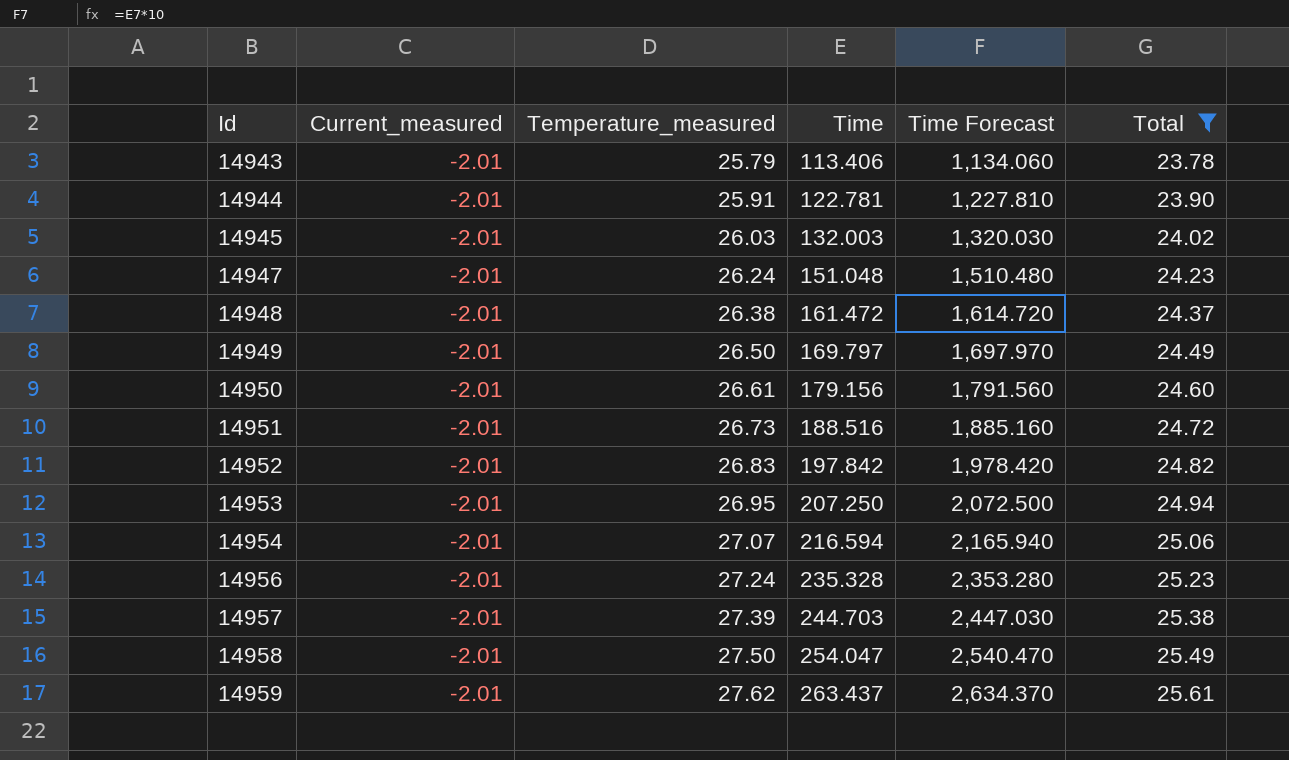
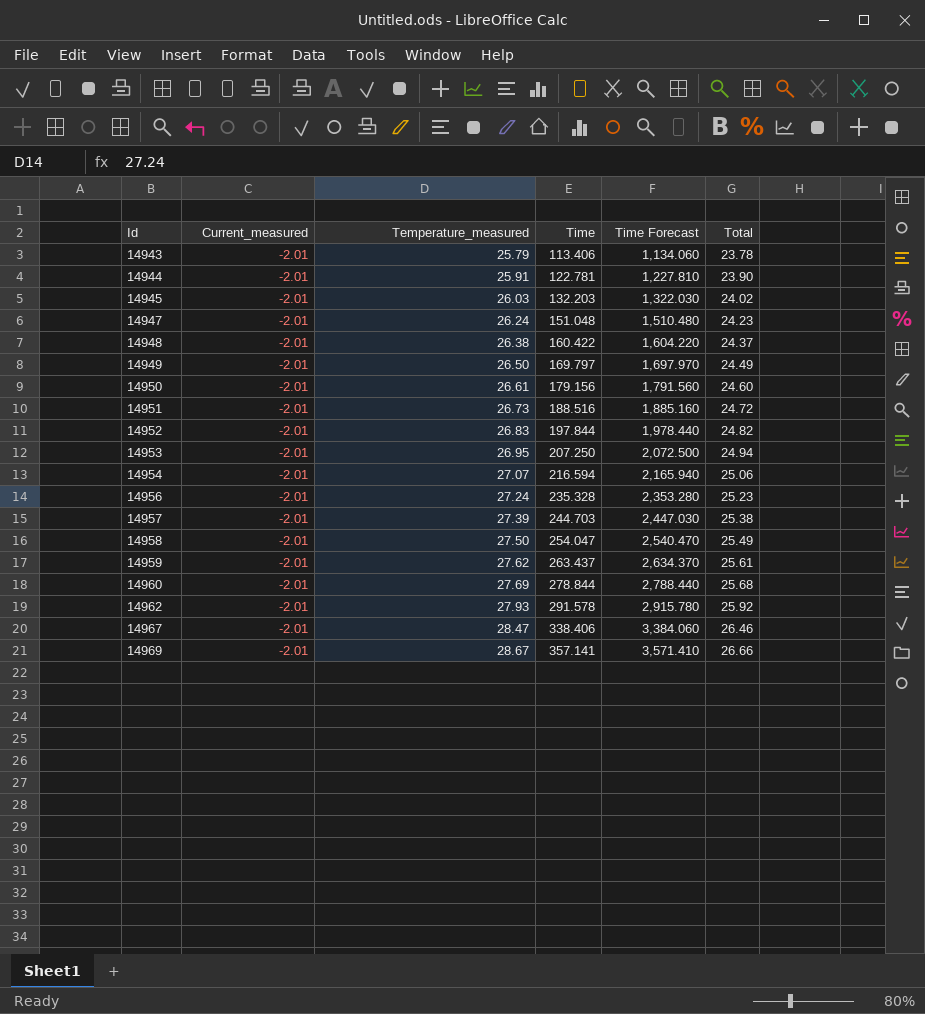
filter: Total <= 25.61 -> none
14945 | Time: 132.003 -> 132.203
14945 | Time Forecast: 1,320.030 -> 1,322.030
14948 | Time: 161.472 -> 160.422
14948 | Time Forecast: 1,614.720 -> 1,604.220
14952 | Time: 197.842 -> 197.844
14952 | Time Forecast: 1,978.420 -> 1,978.440

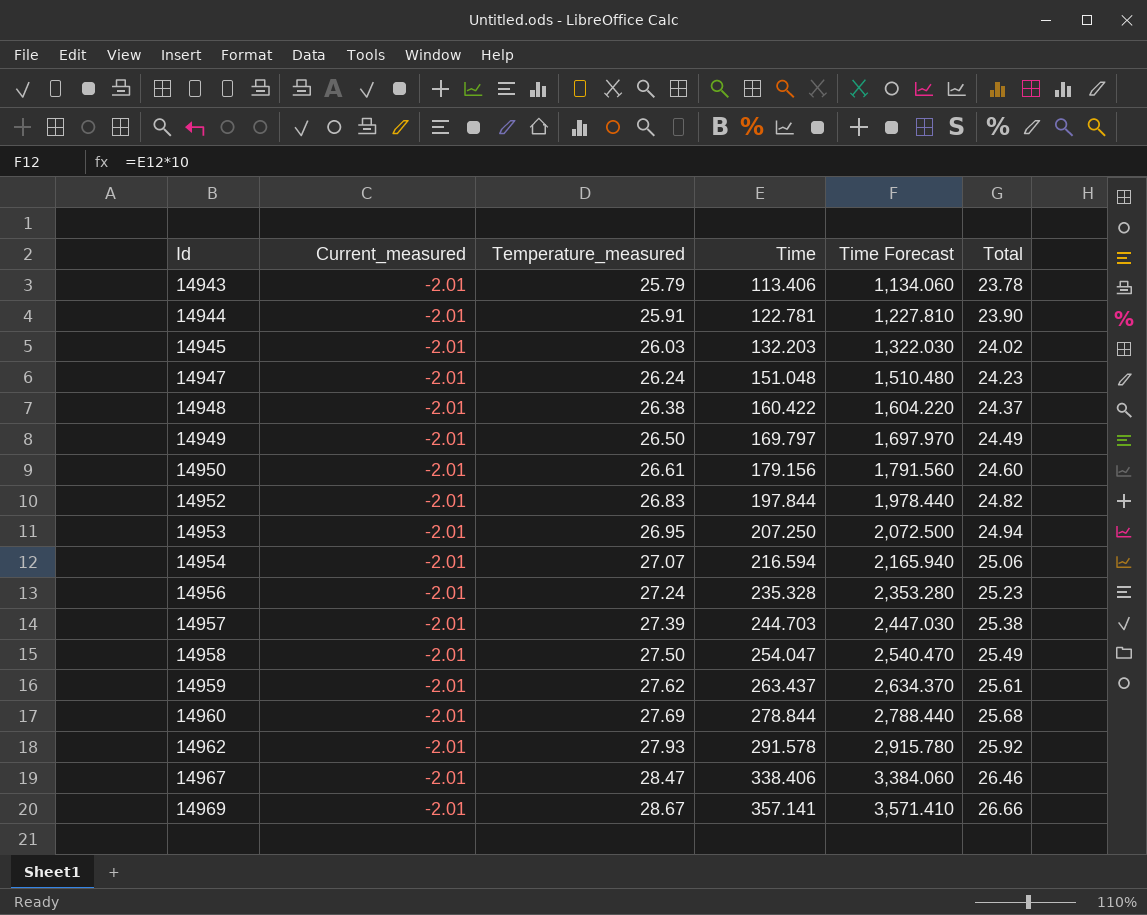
row 14951: -2.01 | 26.73 | 188.516 | 1,885.160 | 24.72 -> none

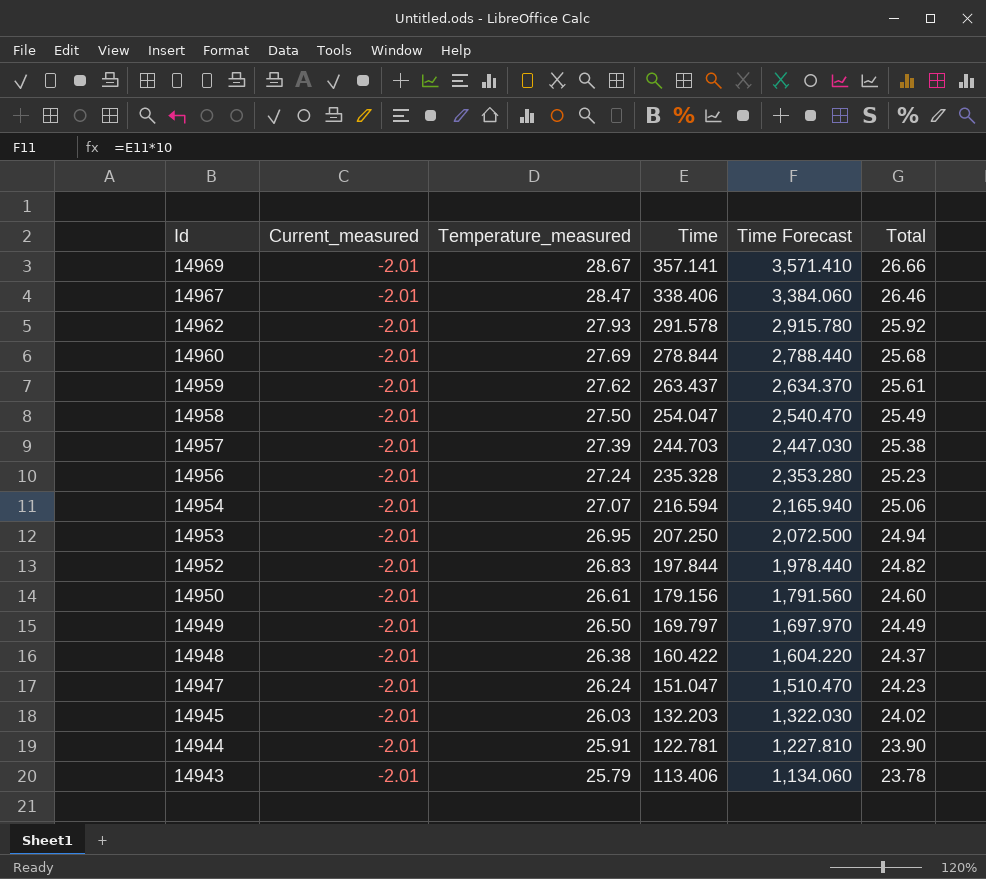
row order: Id ascending -> Id descending
14947 | Time: 151.048 -> 151.047
14947 | Time Forecast: 1,510.480 -> 1,510.470

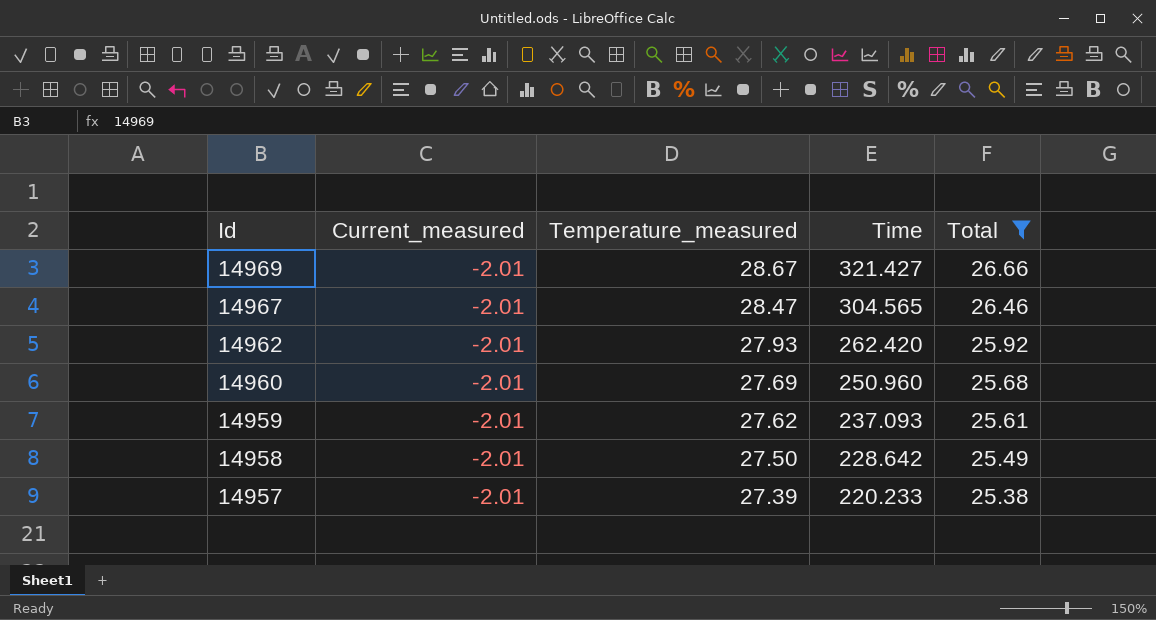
filter: none -> Total >= 25.38
column Time Forecast | formula: [Time] * 10 -> none
14969 | Time: 357.141 -> 321.427
14967 | Time: 338.406 -> 304.565
14962 | Time: 291.578 -> 262.420
14960 | Time: 278.844 -> 250.960
14959 | Time: 263.437 -> 237.093
14958 | Time: 254.047 -> 228.642
14957 | Time: 244.703 -> 220.233

